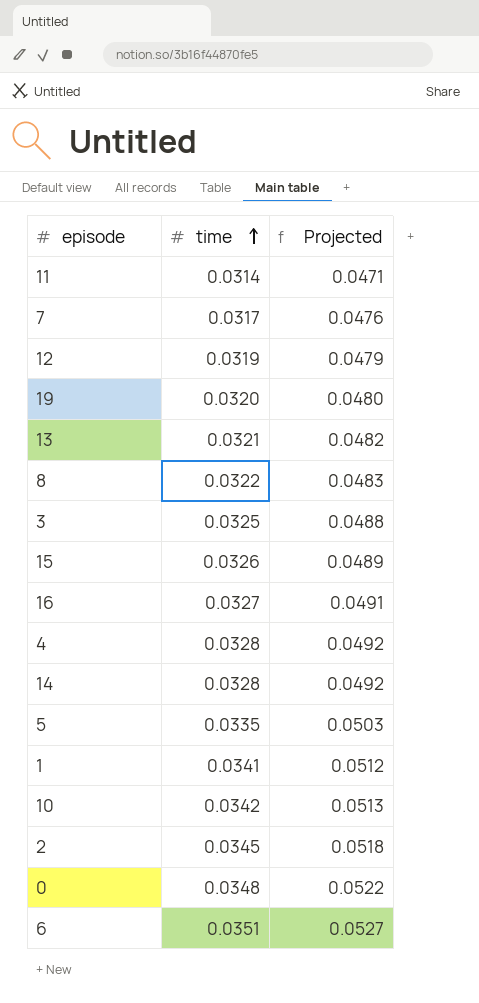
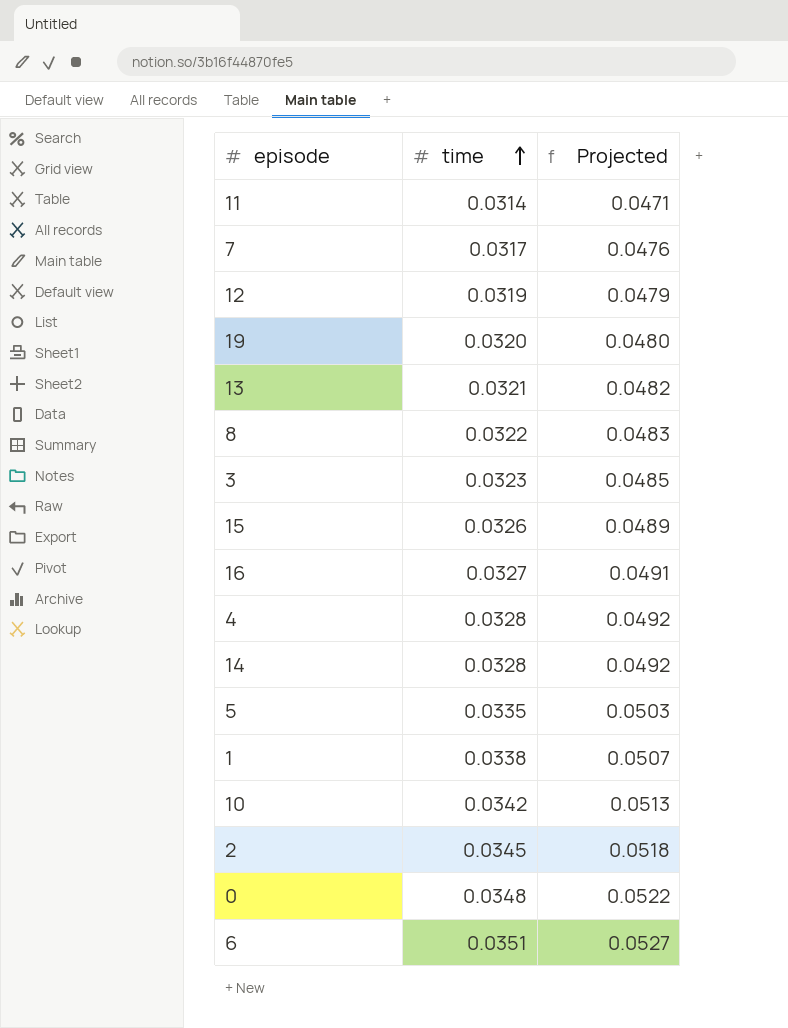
3 | time: 0.0325 -> 0.0323
3 | Projected: 0.0488 -> 0.0485
1 | time: 0.0341 -> 0.0338
1 | Projected: 0.0512 -> 0.0507

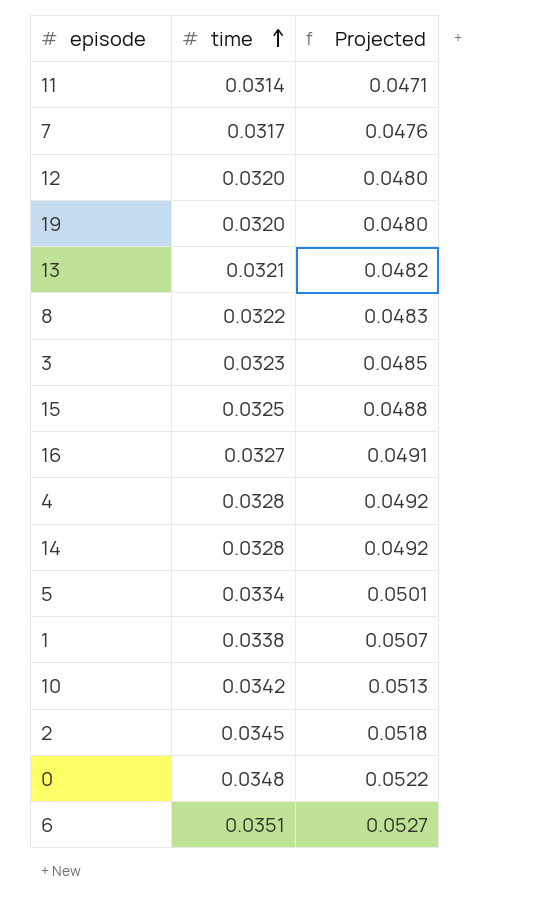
12 | time: 0.0319 -> 0.0320
12 | Projected: 0.0479 -> 0.0480
15 | time: 0.0326 -> 0.0325
15 | Projected: 0.0489 -> 0.0488
5 | time: 0.0335 -> 0.0334
5 | Projected: 0.0503 -> 0.0501

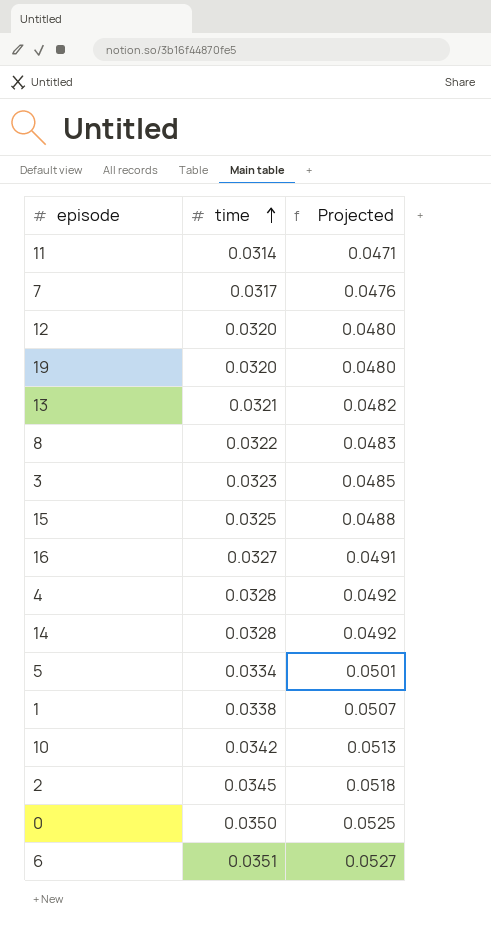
0 | time: 0.0348 -> 0.0350
0 | Projected: 0.0522 -> 0.0525

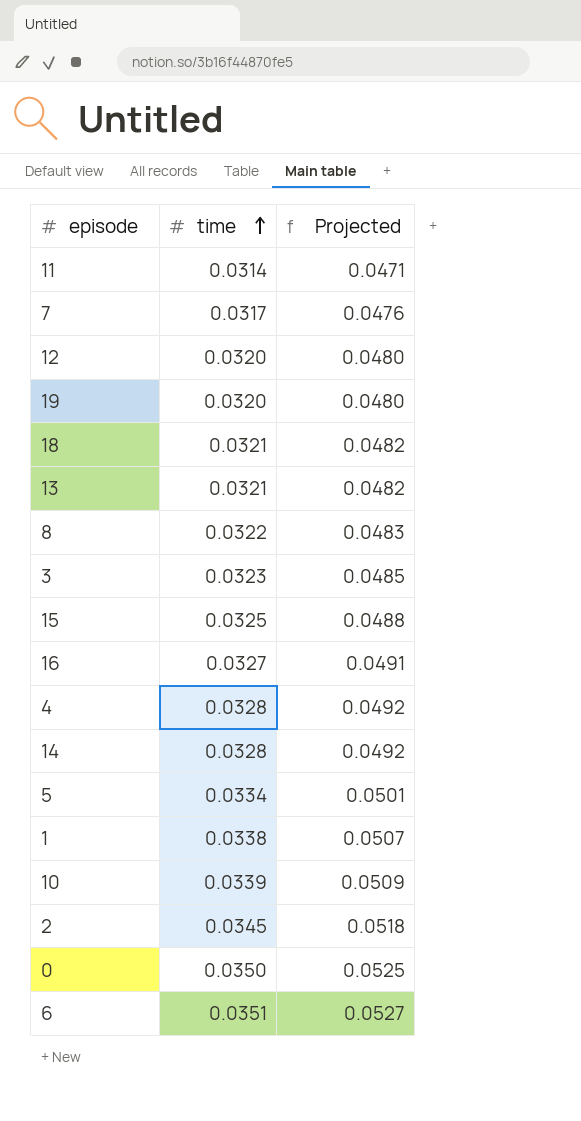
row 18: none -> 0.0321 | 0.0482
10 | time: 0.0342 -> 0.0339
10 | Projected: 0.0513 -> 0.0509

